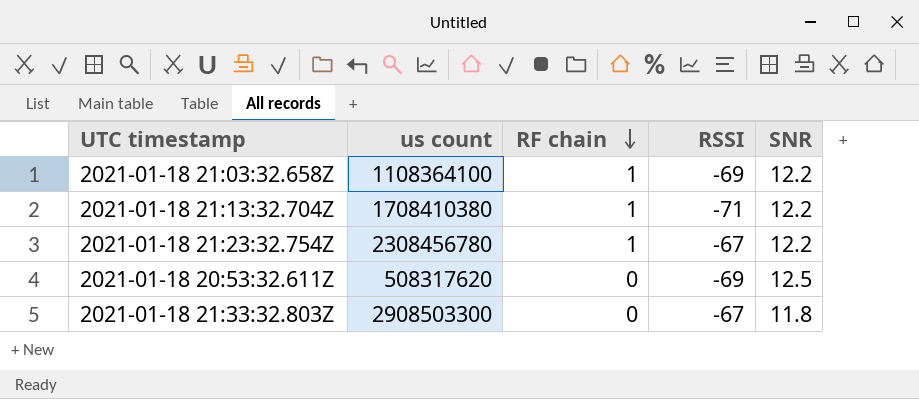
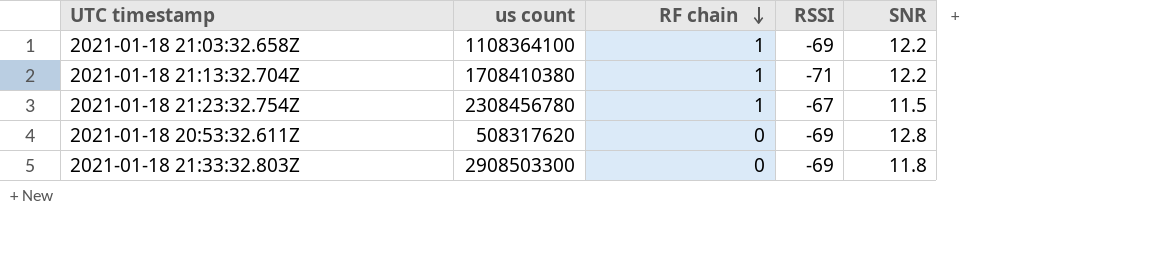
2021-01-18 21:23:32.754Z | SNR: 12.2 -> 11.5
2021-01-18 20:53:32.611Z | SNR: 12.5 -> 12.8
2021-01-18 21:33:32.803Z | RSSI: -67 -> -69

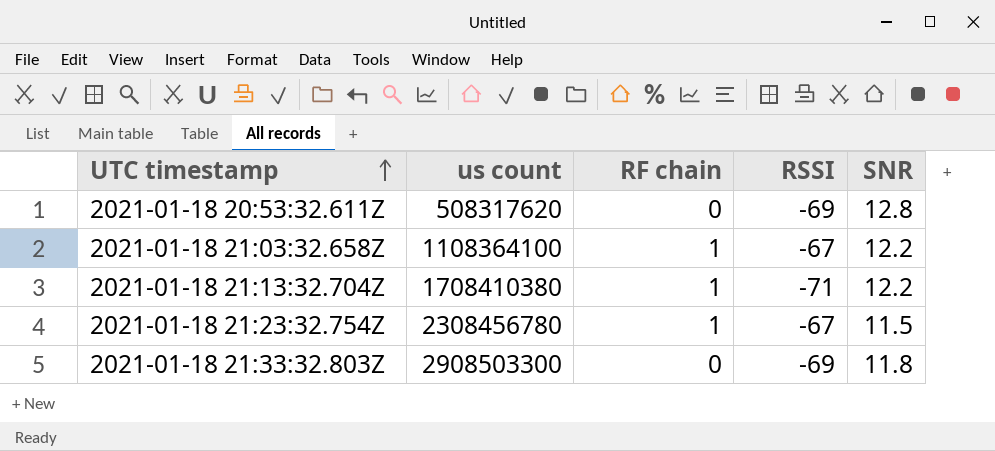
row order: RF chain descending -> UTC timestamp ascending
2021-01-18 21:03:32.658Z | RSSI: -69 -> -67

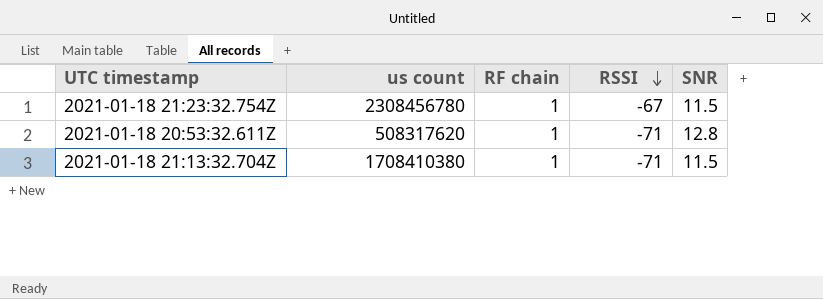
row order: UTC timestamp ascending -> RSSI descending
row 2021-01-18 21:03:32.658Z: 1108364100 | 1 | -67 | 12.2 -> none
row 2021-01-18 21:33:32.803Z: 2908503300 | 0 | -69 | 11.8 -> none
2021-01-18 20:53:32.611Z | RF chain: 0 -> 1
2021-01-18 20:53:32.611Z | RSSI: -69 -> -71
2021-01-18 21:13:32.704Z | SNR: 12.2 -> 11.5

